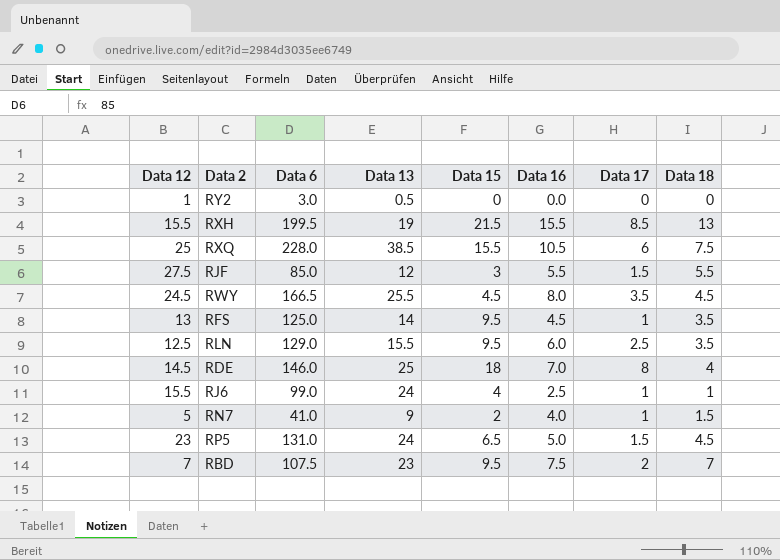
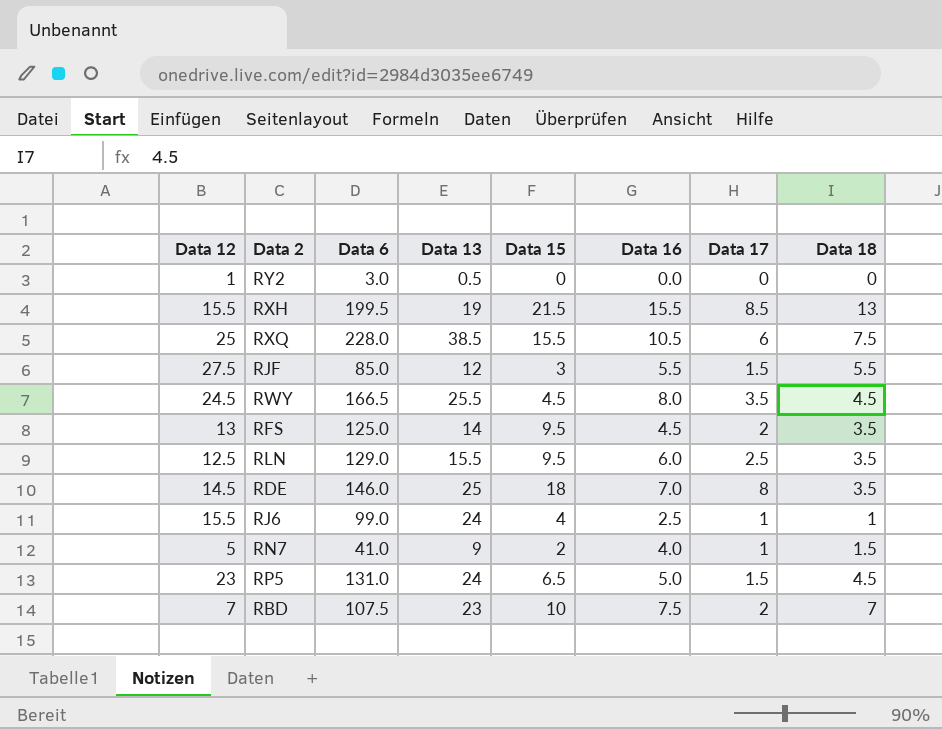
RFS | Data 17: 1 -> 2
RDE | Data 18: 4 -> 3.5
RBD | Data 15: 9.5 -> 10

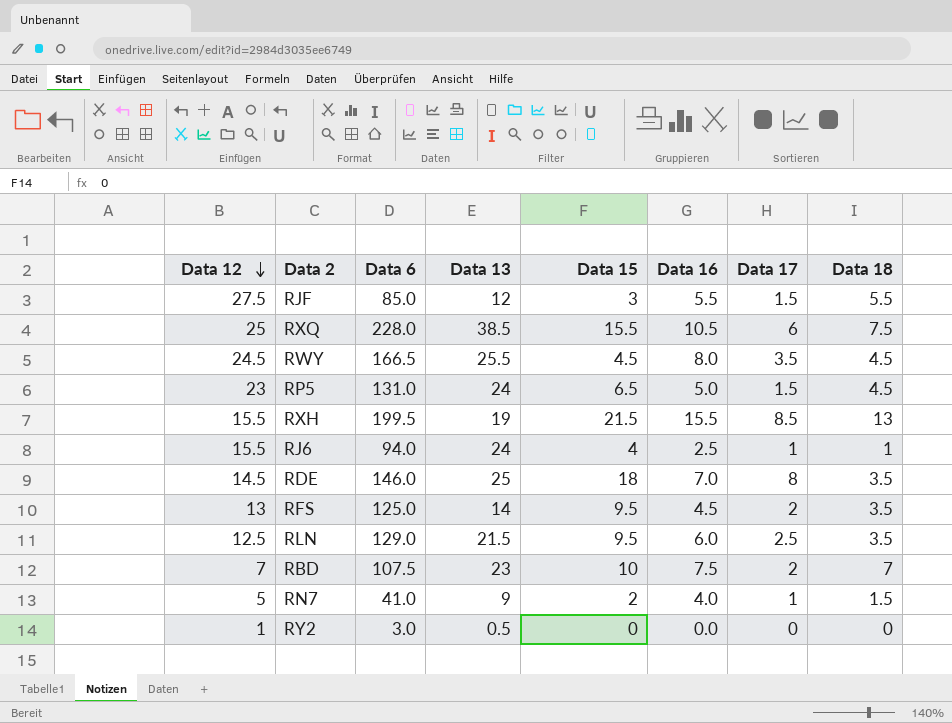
row order: none -> Data 12 descending
RJ6 | Data 6: 99.0 -> 94.0
RLN | Data 13: 15.5 -> 21.5

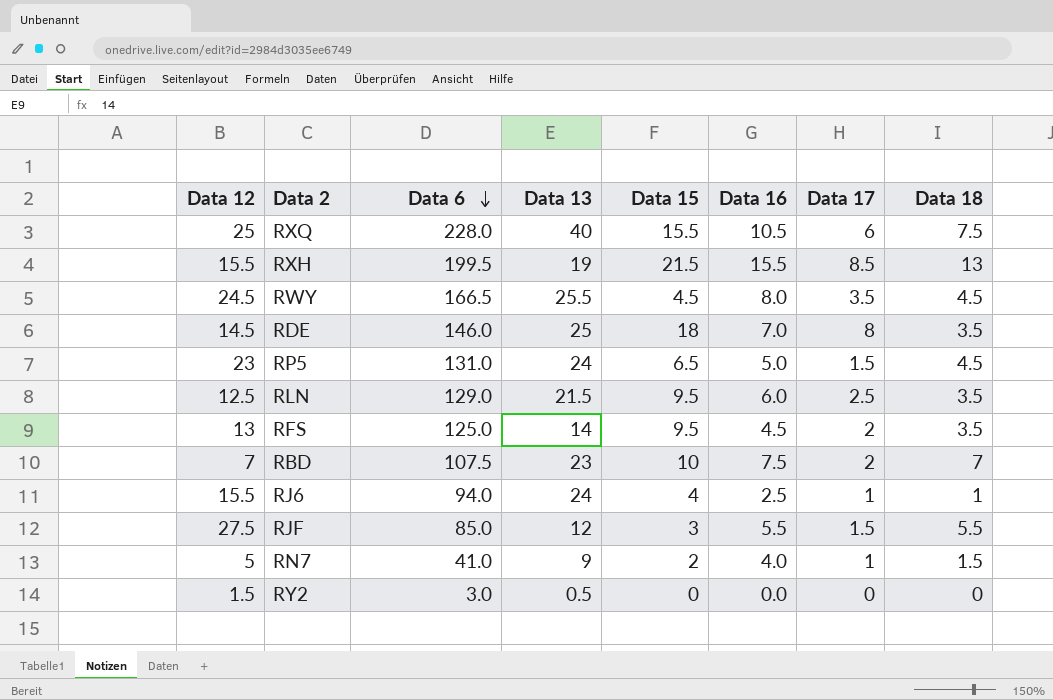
row order: Data 12 descending -> Data 6 descending
RXQ | Data 13: 38.5 -> 40
RY2 | Data 12: 1 -> 1.5

